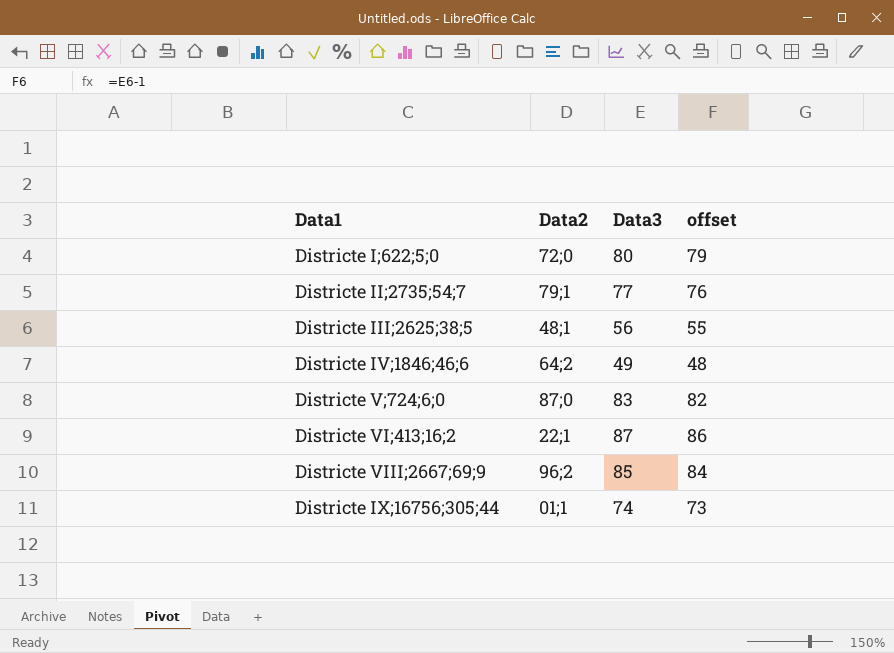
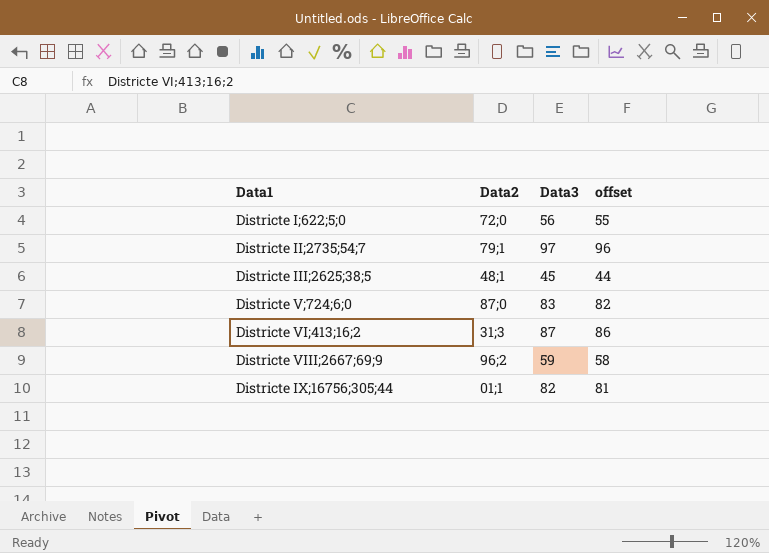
row Districte IV;1846;46;6: 64;2 | 49 | 48 -> none
Districte I;622;5;0 | Data3: 80 -> 56
Districte I;622;5;0 | offset: 79 -> 55
Districte II;2735;54;7 | Data3: 77 -> 97
Districte II;2735;54;7 | offset: 76 -> 96
Districte III;2625;38;5 | Data3: 56 -> 45
Districte III;2625;38;5 | offset: 55 -> 44
Districte VI;413;16;2 | Data2: 22;1 -> 31;3
Districte VIII;2667;69;9 | Data3: 85 -> 59
Districte VIII;2667;69;9 | offset: 84 -> 58
Districte IX;16756;305;44 | Data3: 74 -> 82
Districte IX;16756;305;44 | offset: 73 -> 81

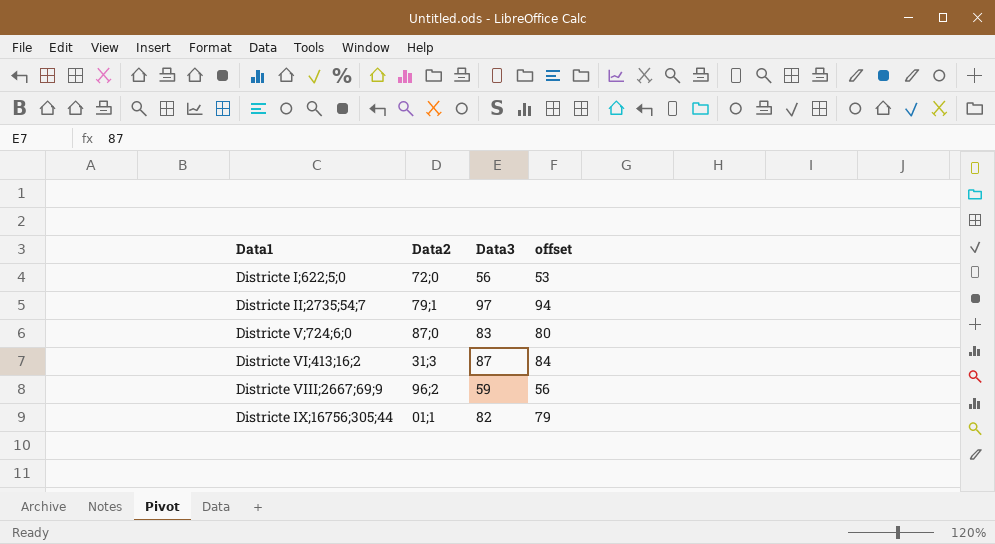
column offset | formula: [Data3] - 1 -> [Data3] - 3
row Districte III;2625;38;5: 48;1 | 45 | 44 -> none

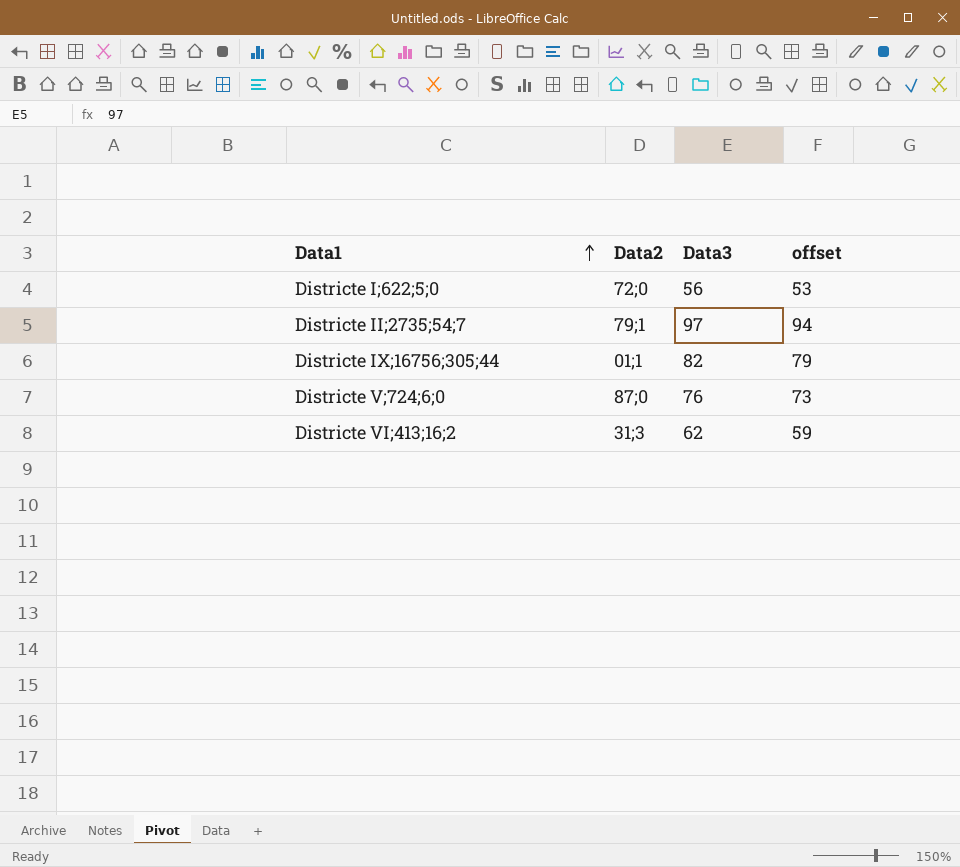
row order: none -> Data1 ascending
row Districte VIII;2667;69;9: 96;2 | 59 | 56 -> none
Districte V;724;6;0 | Data3: 83 -> 76
Districte V;724;6;0 | offset: 80 -> 73
Districte VI;413;16;2 | Data3: 87 -> 62
Districte VI;413;16;2 | offset: 84 -> 59

